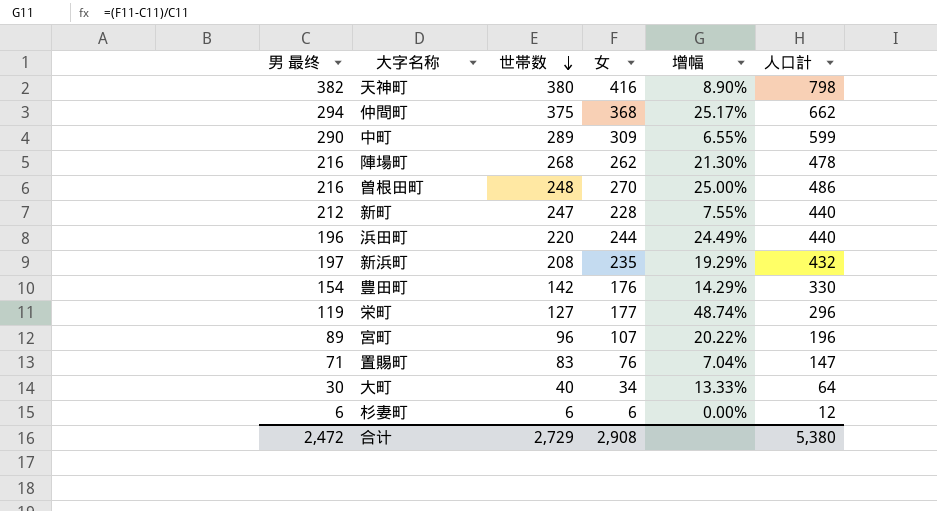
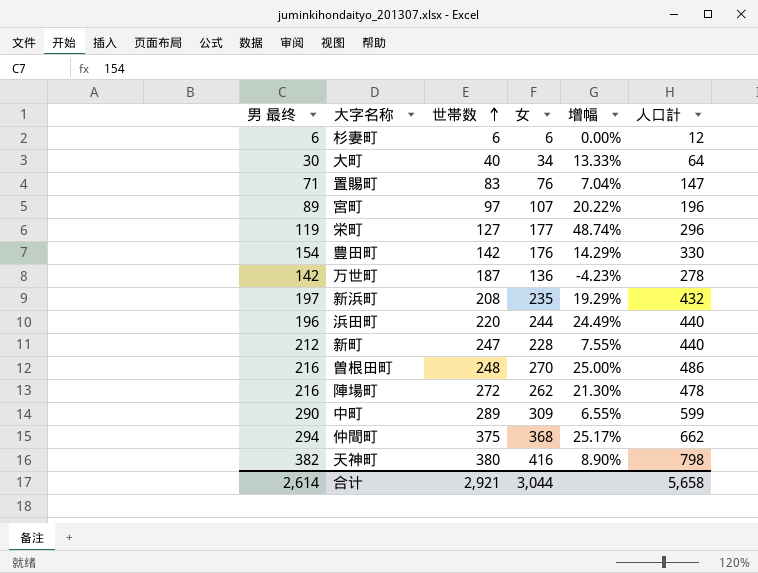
row order: 世帯数 descending -> 世帯数 ascending
宮町 | 世帯数: 96 -> 97
row 万世町: none -> 142 | 187 | 136 | -4.23% | 278
陣場町 | 世帯数: 268 -> 272
合计 | 男 最终: 2,472 -> 2,614
合计 | 世帯数: 2,729 -> 2,921
合计 | 女: 2,908 -> 3,044
合计 | 人口計: 5,380 -> 5,658

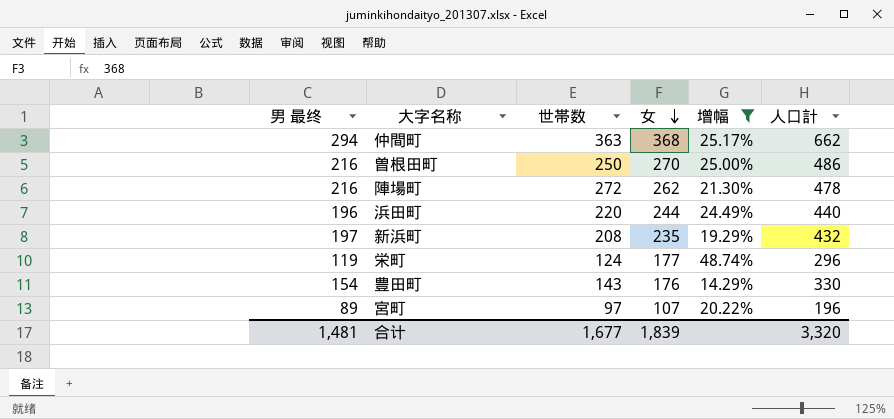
filter: none -> 增幅 >= 14.29%
row order: 世帯数 ascending -> 女 descending
仲間町 | 世帯数: 375 -> 363
曽根田町 | 世帯数: 248 -> 250
栄町 | 世帯数: 127 -> 124
豊田町 | 世帯数: 142 -> 143
合计 | 男 最终: 2,614 -> 1,481
合计 | 世帯数: 2,921 -> 1,677
合计 | 女: 3,044 -> 1,839
合计 | 人口計: 5,658 -> 3,320

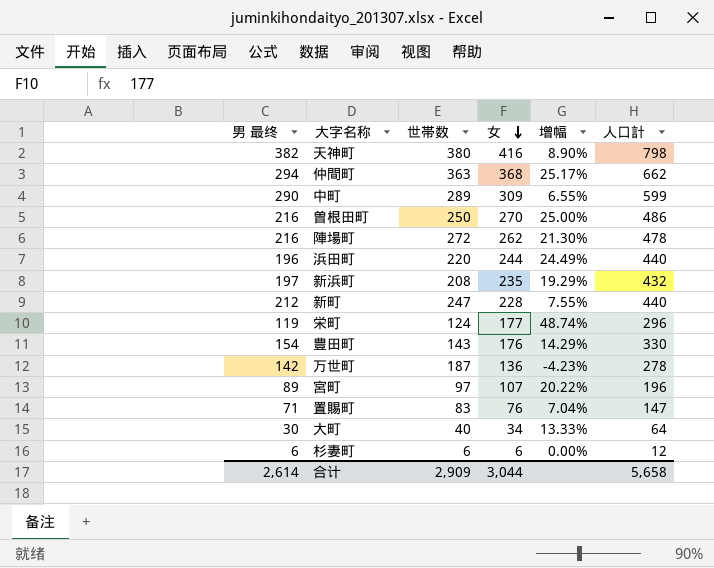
filter: 增幅 >= 14.29% -> none
合计 | 男 最终: 1,481 -> 2,614
合计 | 世帯数: 1,677 -> 2,909
合计 | 女: 1,839 -> 3,044
合计 | 人口計: 3,320 -> 5,658

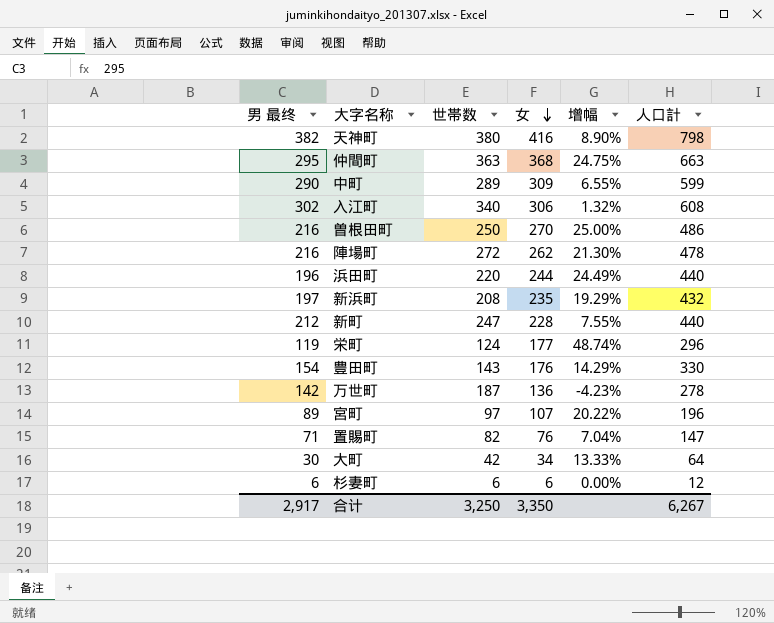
仲間町 | 男 最终: 294 -> 295
仲間町 | 增幅: 25.17% -> 24.75%
仲間町 | 人口計: 662 -> 663
row 入江町: none -> 302 | 340 | 306 | 1.32% | 608
置賜町 | 世帯数: 83 -> 82
大町 | 世帯数: 40 -> 42
合计 | 男 最终: 2,614 -> 2,917
合计 | 世帯数: 2,909 -> 3,250
合计 | 女: 3,044 -> 3,350
合计 | 人口計: 5,658 -> 6,267

